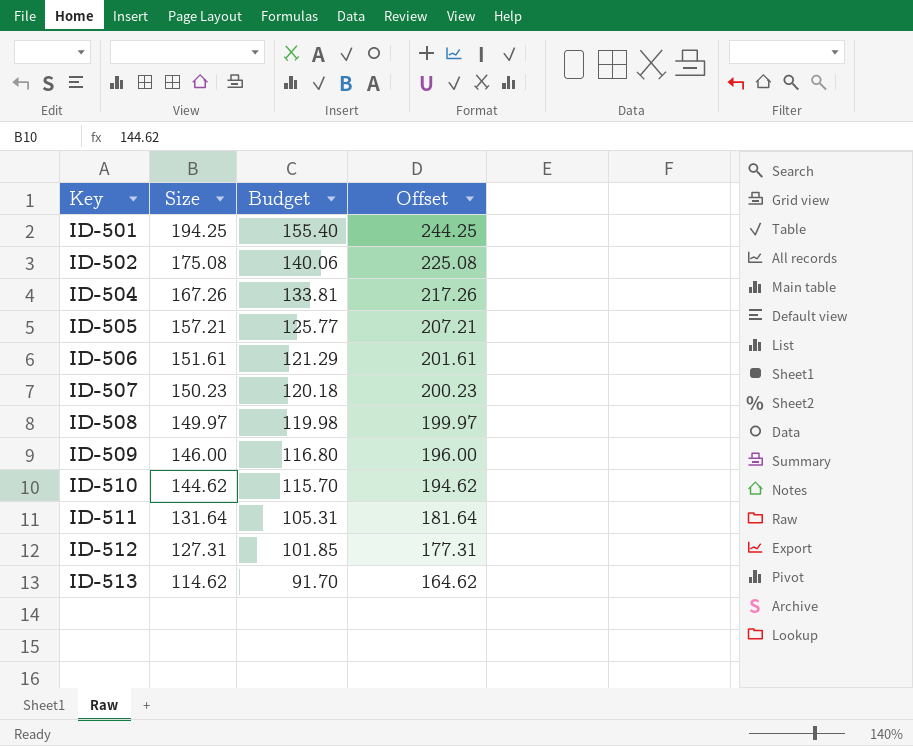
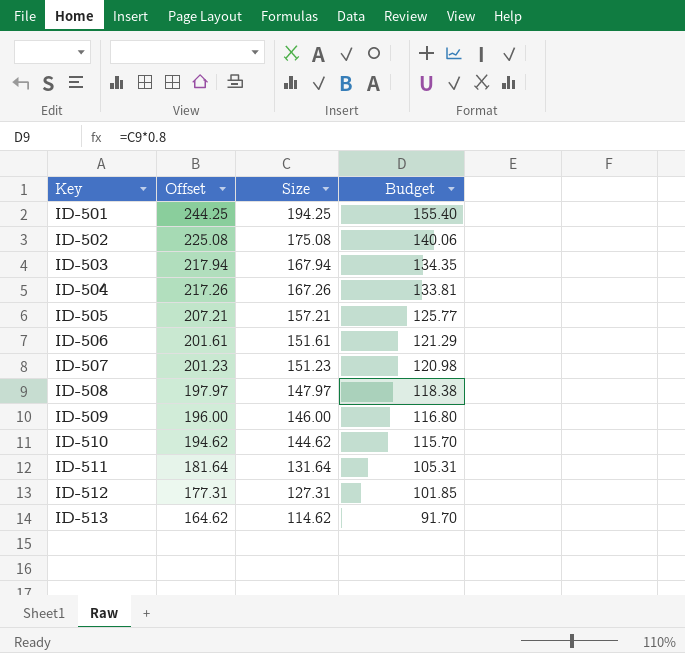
column Offset | position: 4 -> 2
row ID-503: none -> 217.94 | 167.94 | 134.35
ID-507 | Offset: 200.23 -> 201.23
ID-507 | Size: 150.23 -> 151.23
ID-507 | Budget: 120.18 -> 120.98
ID-508 | Offset: 199.97 -> 197.97
ID-508 | Size: 149.97 -> 147.97
ID-508 | Budget: 119.98 -> 118.38

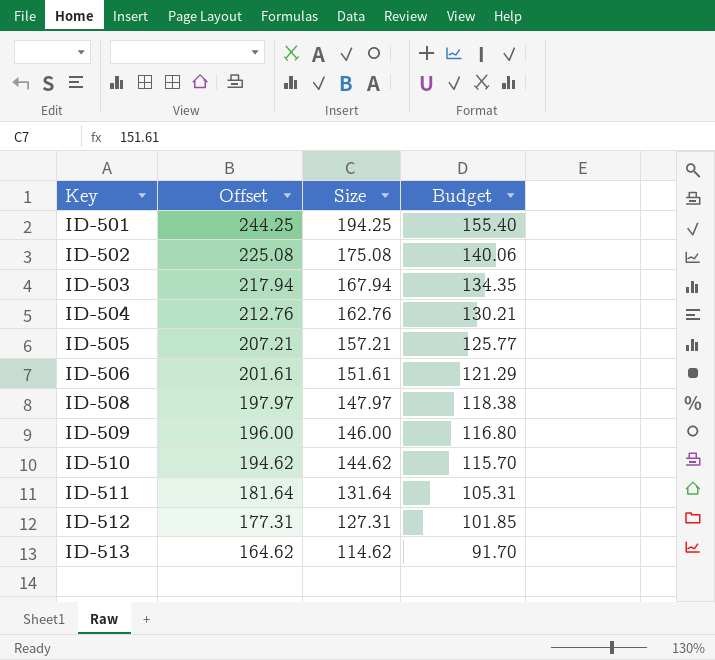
row ID-507: 201.23 | 151.23 | 120.98 -> none
ID-504 | Offset: 217.26 -> 212.76
ID-504 | Size: 167.26 -> 162.76
ID-504 | Budget: 133.81 -> 130.21

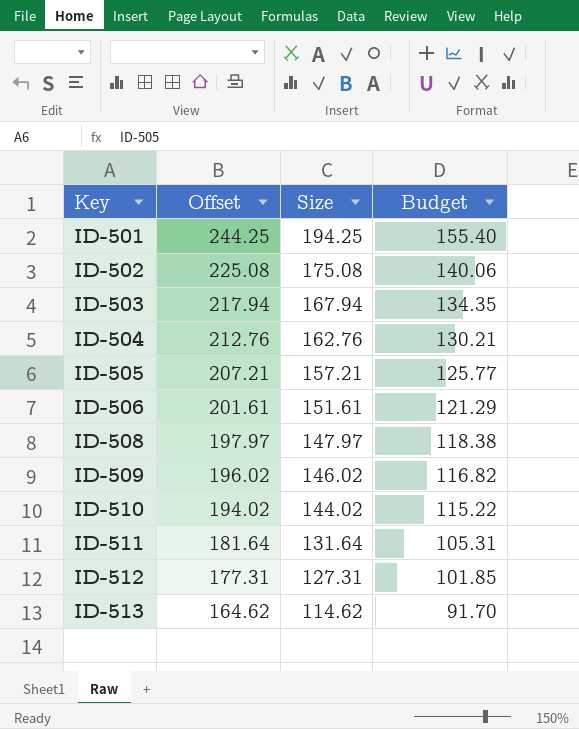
ID-509 | Offset: 196.00 -> 196.02
ID-509 | Size: 146.00 -> 146.02
ID-509 | Budget: 116.80 -> 116.82
ID-510 | Offset: 194.62 -> 194.02
ID-510 | Size: 144.62 -> 144.02
ID-510 | Budget: 115.70 -> 115.22

